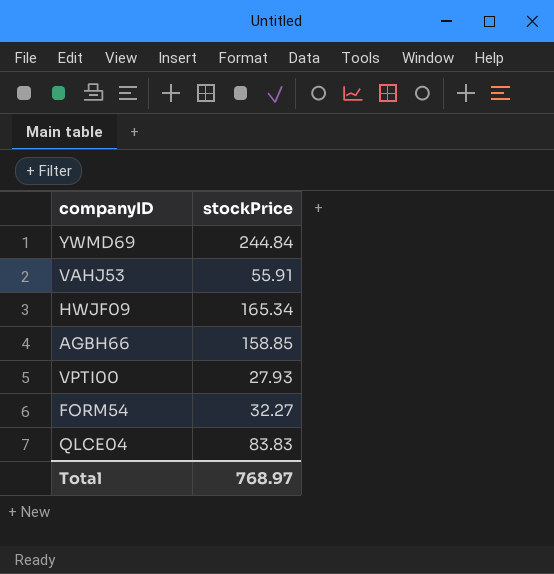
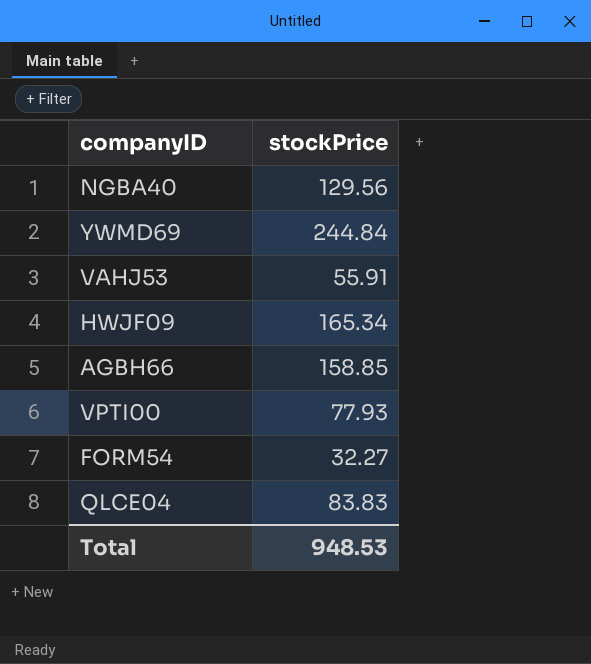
row NGBA40: none -> 129.56
VPTI00 | stockPrice: 27.93 -> 77.93
Total | stockPrice: 768.97 -> 948.53

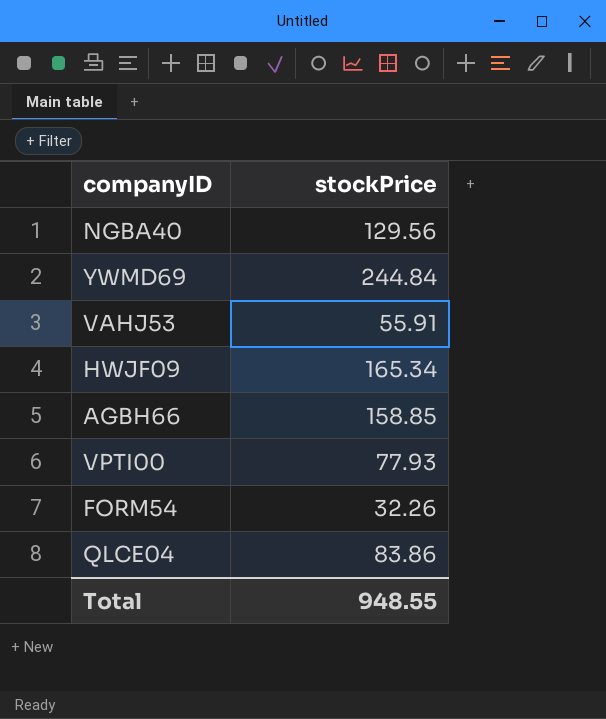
FORM54 | stockPrice: 32.27 -> 32.26
QLCE04 | stockPrice: 83.83 -> 83.86
Total | stockPrice: 948.53 -> 948.55

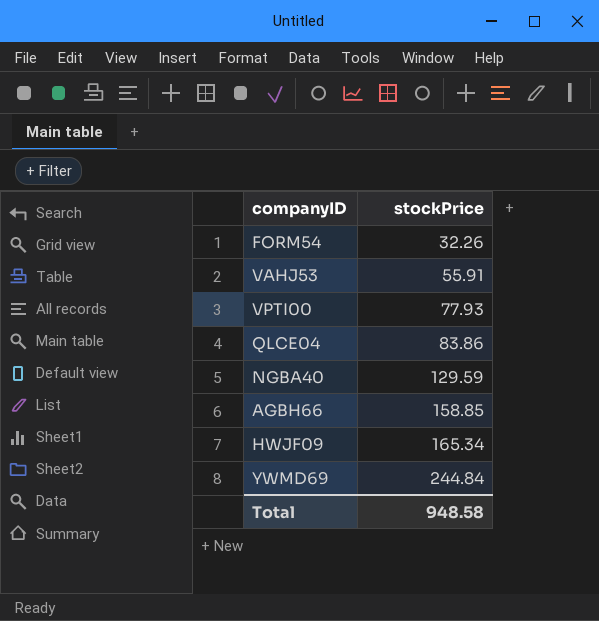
row order: none -> stockPrice ascending
NGBA40 | stockPrice: 129.56 -> 129.59
Total | stockPrice: 948.55 -> 948.58

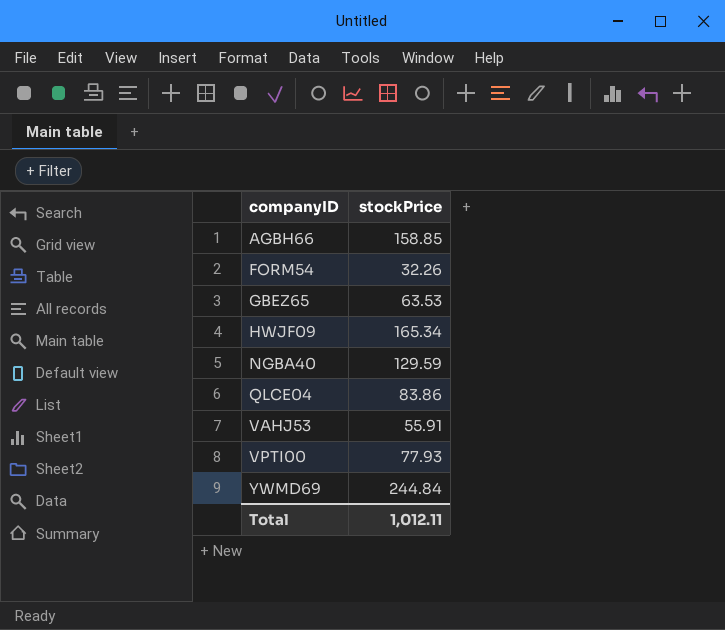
row order: stockPrice ascending -> companyID ascending
row GBEZ65: none -> 63.53
Total | stockPrice: 948.58 -> 1,012.11

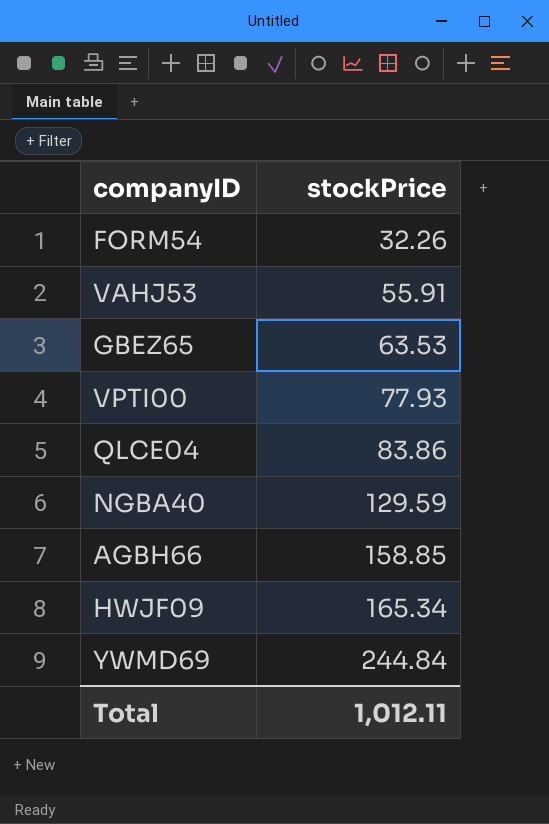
row order: companyID ascending -> stockPrice ascending

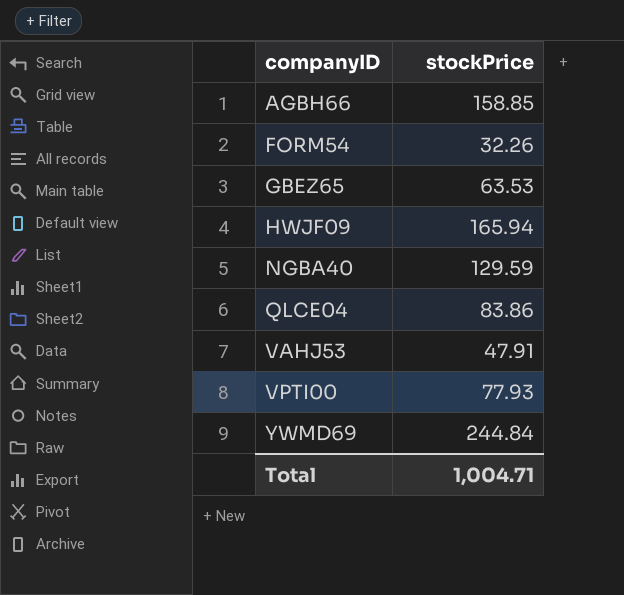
row order: stockPrice ascending -> companyID ascending
HWJF09 | stockPrice: 165.34 -> 165.94
VAHJ53 | stockPrice: 55.91 -> 47.91
Total | stockPrice: 1,012.11 -> 1,004.71

